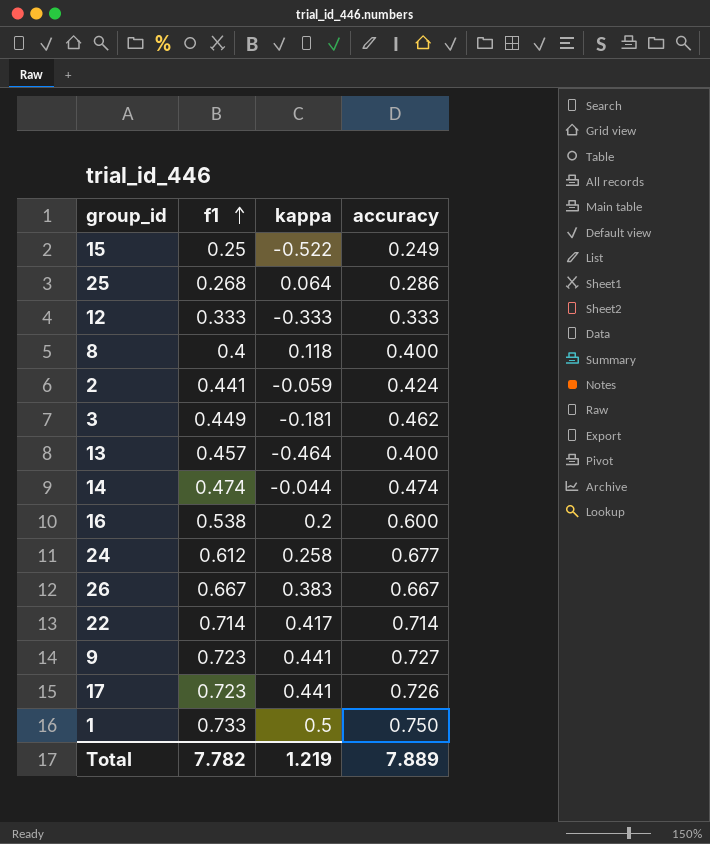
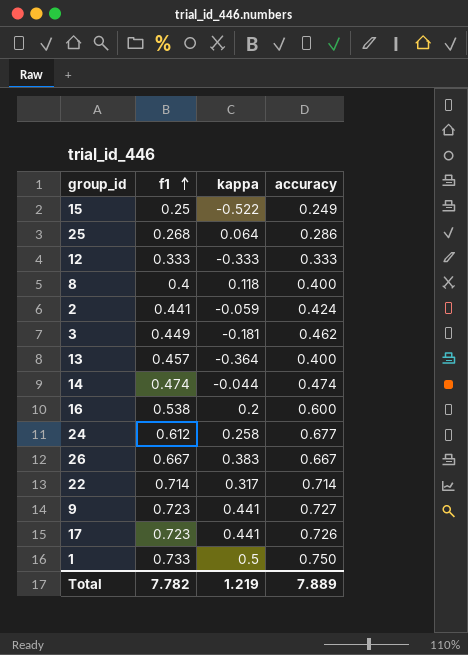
13 | kappa: -0.464 -> -0.364
22 | kappa: 0.417 -> 0.317

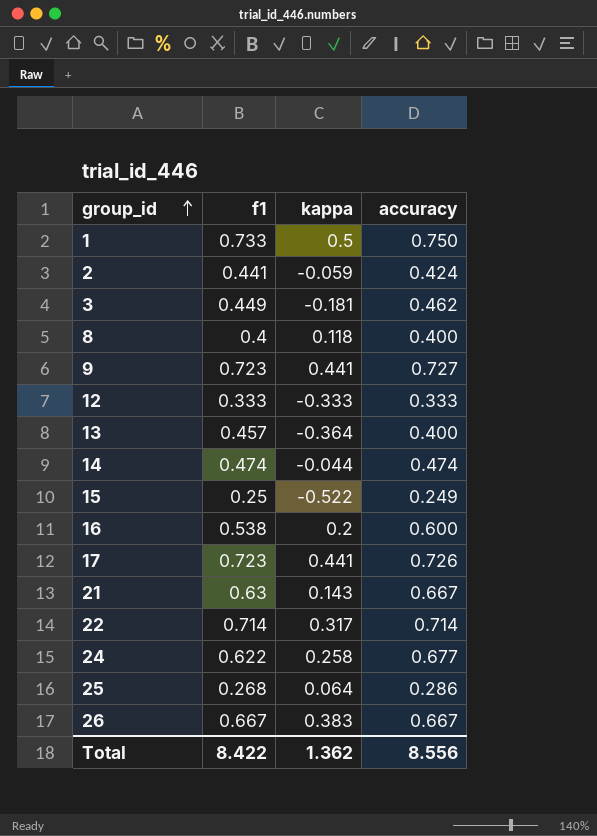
row order: f1 ascending -> group_id ascending
row 21: none -> 0.63 | 0.143 | 0.667
24 | f1: 0.612 -> 0.622
Total | f1: 7.782 -> 8.422
Total | kappa: 1.219 -> 1.362
Total | accuracy: 7.889 -> 8.556

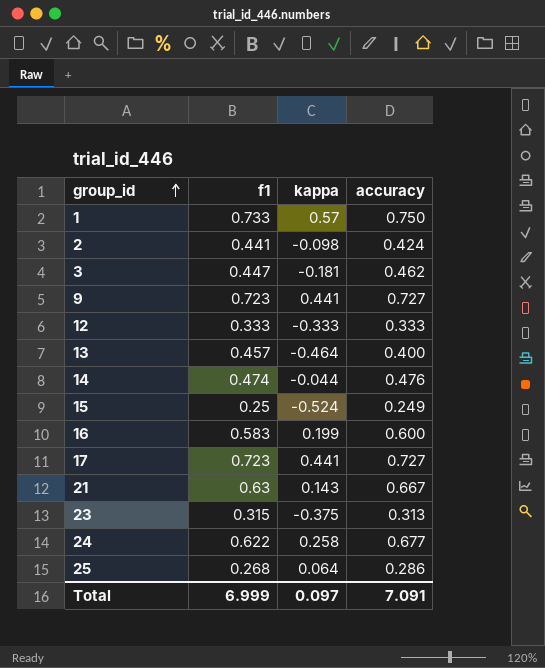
row 8: 0.4 | 0.118 | 0.400 -> none
row 22: 0.714 | 0.317 | 0.714 -> none
row 26: 0.667 | 0.383 | 0.667 -> none
1 | kappa: 0.5 -> 0.57
2 | kappa: -0.059 -> -0.098
3 | f1: 0.449 -> 0.447
13 | kappa: -0.364 -> -0.464
14 | accuracy: 0.474 -> 0.476
15 | kappa: -0.522 -> -0.524
16 | f1: 0.538 -> 0.583
16 | kappa: 0.2 -> 0.199
17 | accuracy: 0.726 -> 0.727
row 23: none -> 0.315 | -0.375 | 0.313
Total | f1: 8.422 -> 6.999
Total | kappa: 1.362 -> 0.097
Total | accuracy: 8.556 -> 7.091

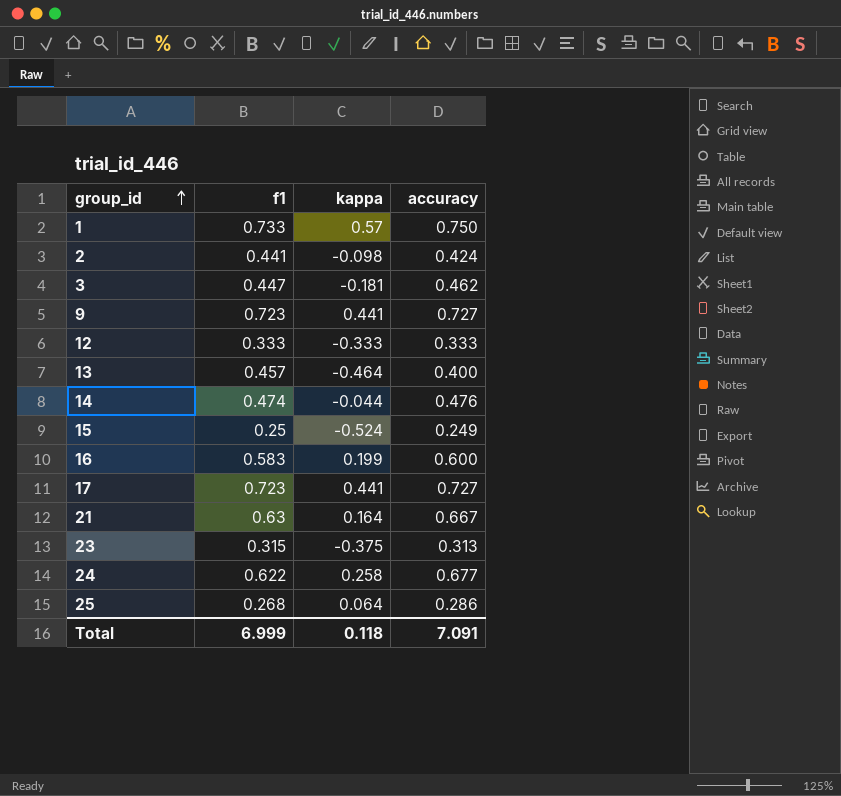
21 | kappa: 0.143 -> 0.164
Total | kappa: 0.097 -> 0.118

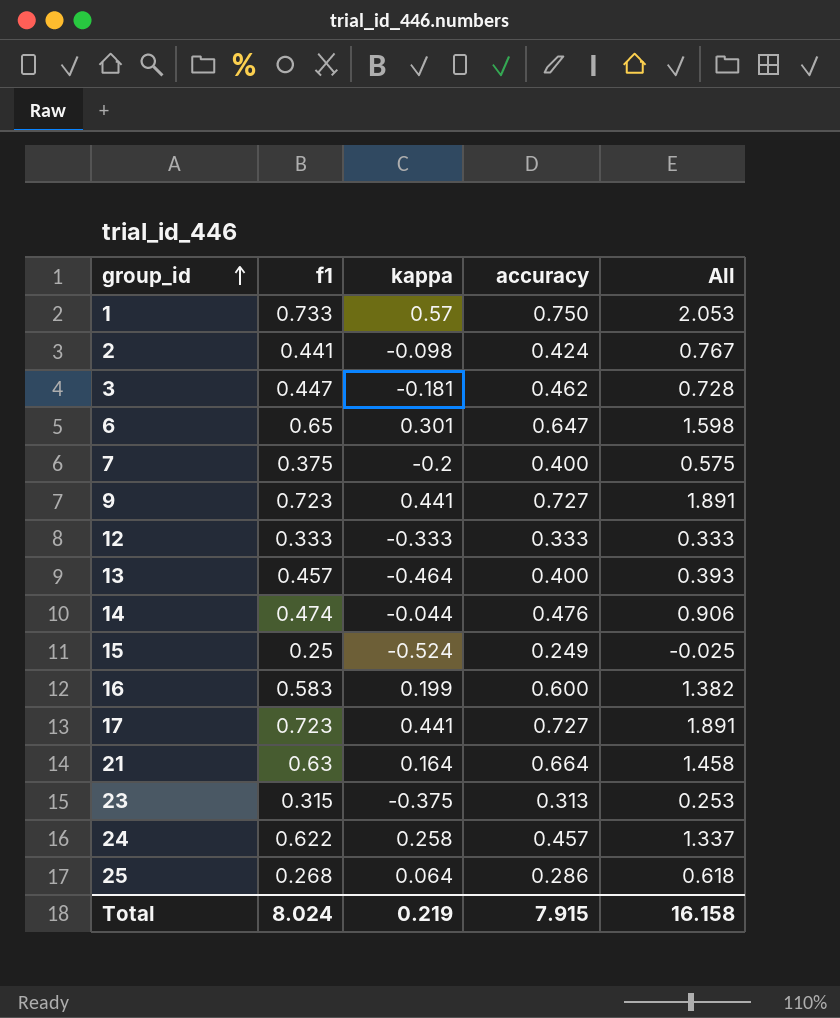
column All | formula: none -> [f1] + [kappa] + [accuracy]
row 6: none -> 0.65 | 0.301 | 0.647 | 1.598
row 7: none -> 0.375 | -0.2 | 0.400 | 0.575
21 | accuracy: 0.667 -> 0.664
24 | accuracy: 0.677 -> 0.457
Total | f1: 6.999 -> 8.024
Total | kappa: 0.118 -> 0.219
Total | accuracy: 7.091 -> 7.915

